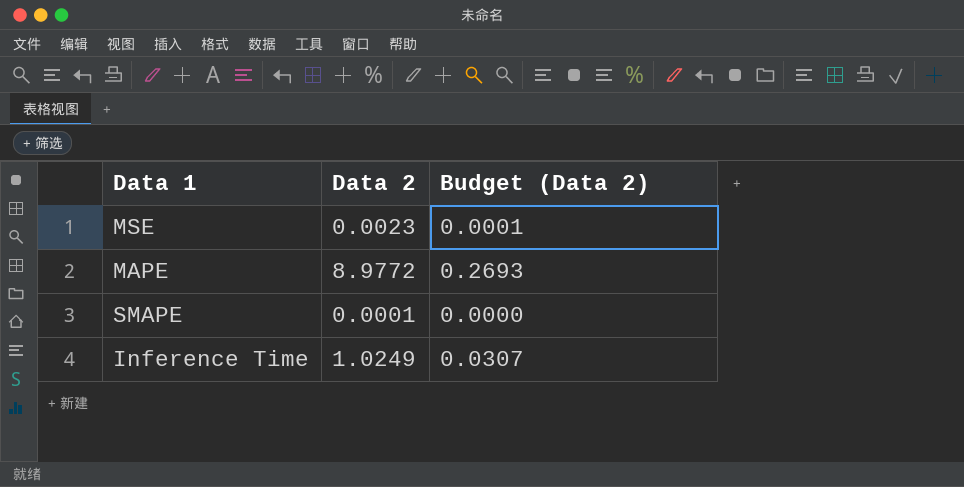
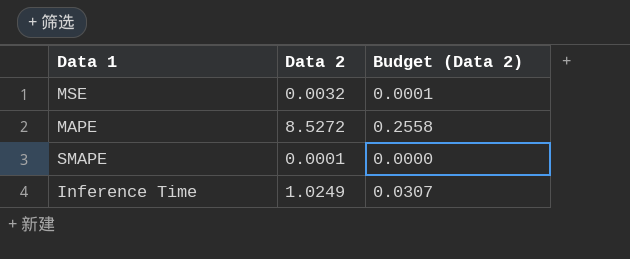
MSE | Data 2: 0.0023 -> 0.0032
MAPE | Data 2: 8.9772 -> 8.5272
MAPE | Budget (Data 2): 0.2693 -> 0.2558

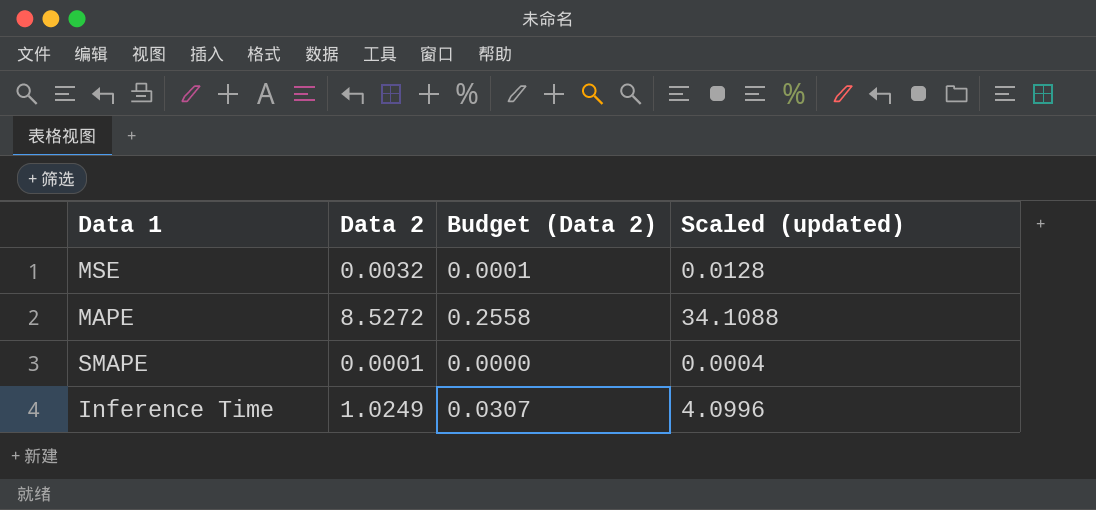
column Scaled (updated) | formula: none -> [Data 2] * 4

